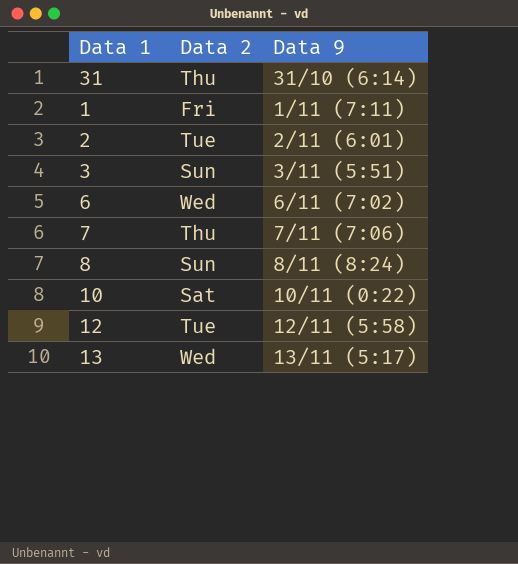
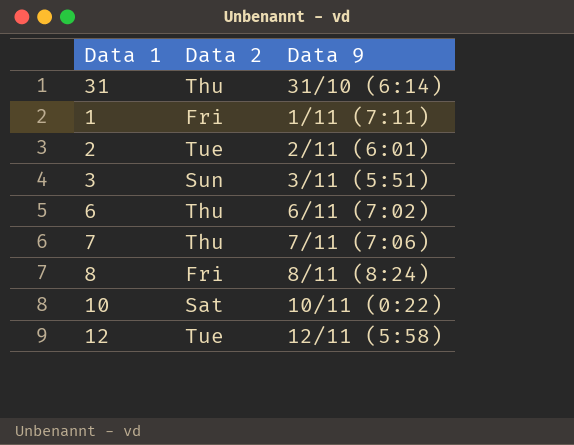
row 13: Wed | 13/11 (5:17) -> none
6 | Data 2: Wed -> Thu
8 | Data 2: Sun -> Fri

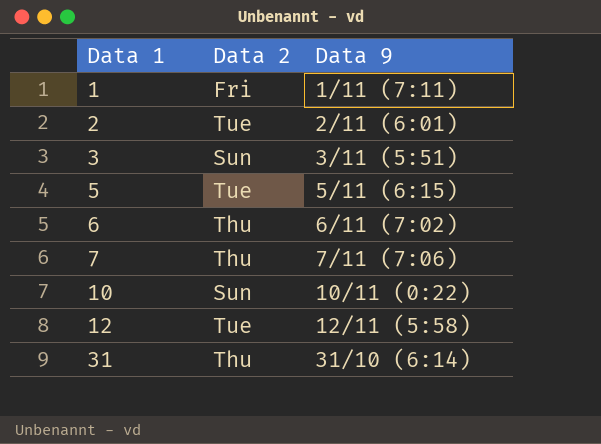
row order: none -> Data 1 ascending
row 8: Fri | 8/11 (8:24) -> none
row 5: none -> Tue | 5/11 (6:15)
10 | Data 2: Sat -> Sun

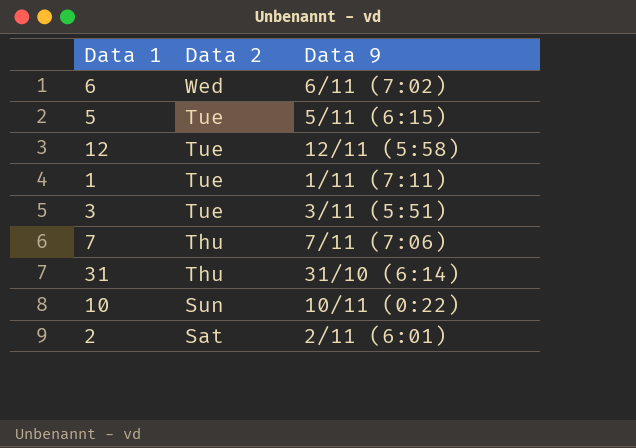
row order: Data 1 ascending -> Data 2 descending
6 | Data 2: Thu -> Wed
1 | Data 2: Fri -> Tue
3 | Data 2: Sun -> Tue
2 | Data 2: Tue -> Sat

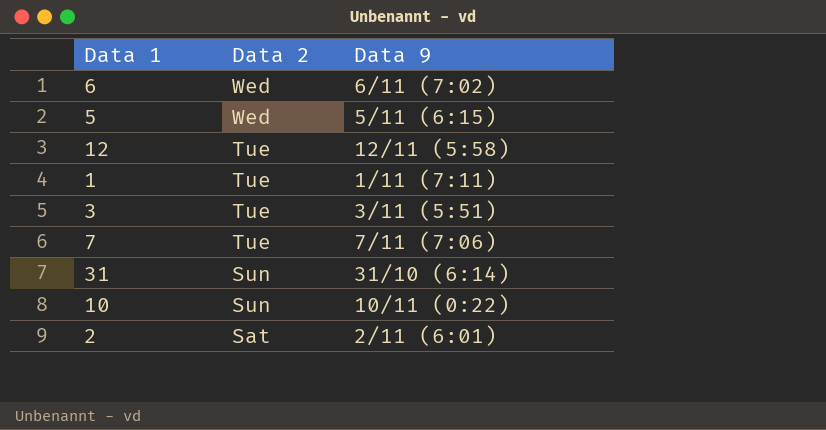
5 | Data 2: Tue -> Wed
7 | Data 2: Thu -> Tue
31 | Data 2: Thu -> Sun

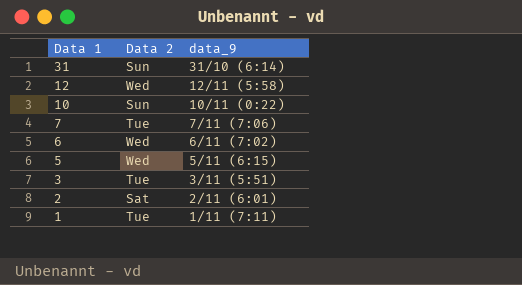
row order: Data 2 descending -> Data 1 descending
column name: Data 9 -> data_9
12 | Data 2: Tue -> Wed

